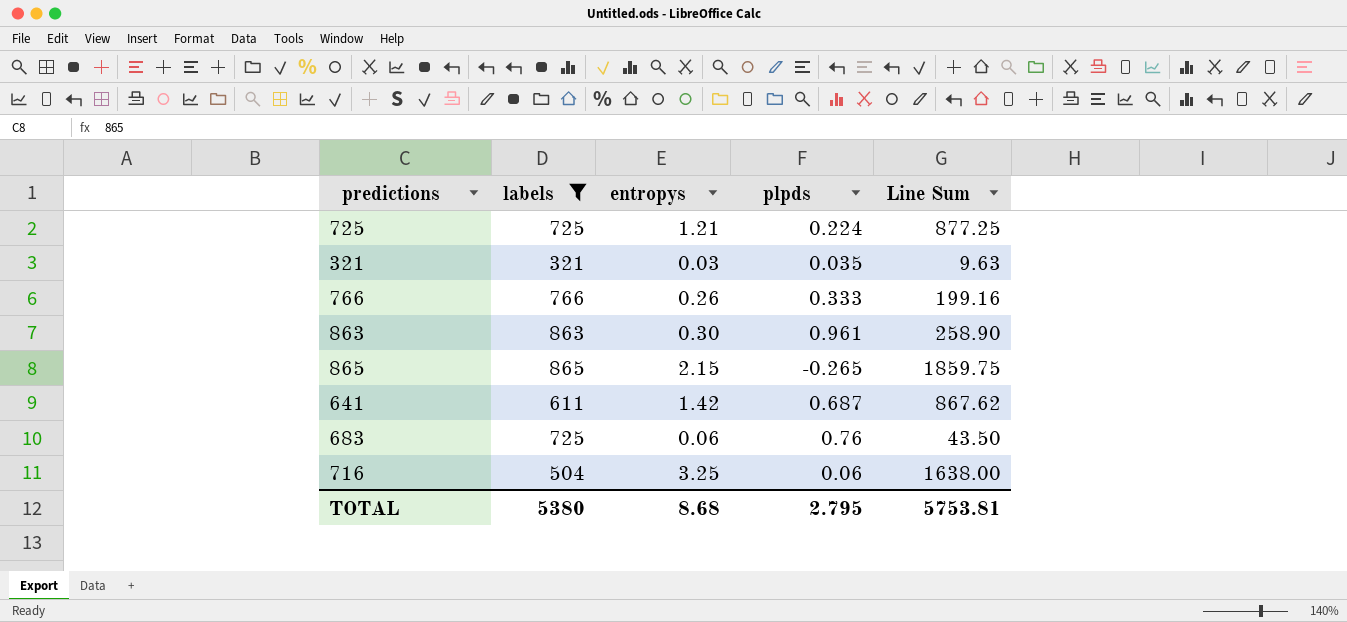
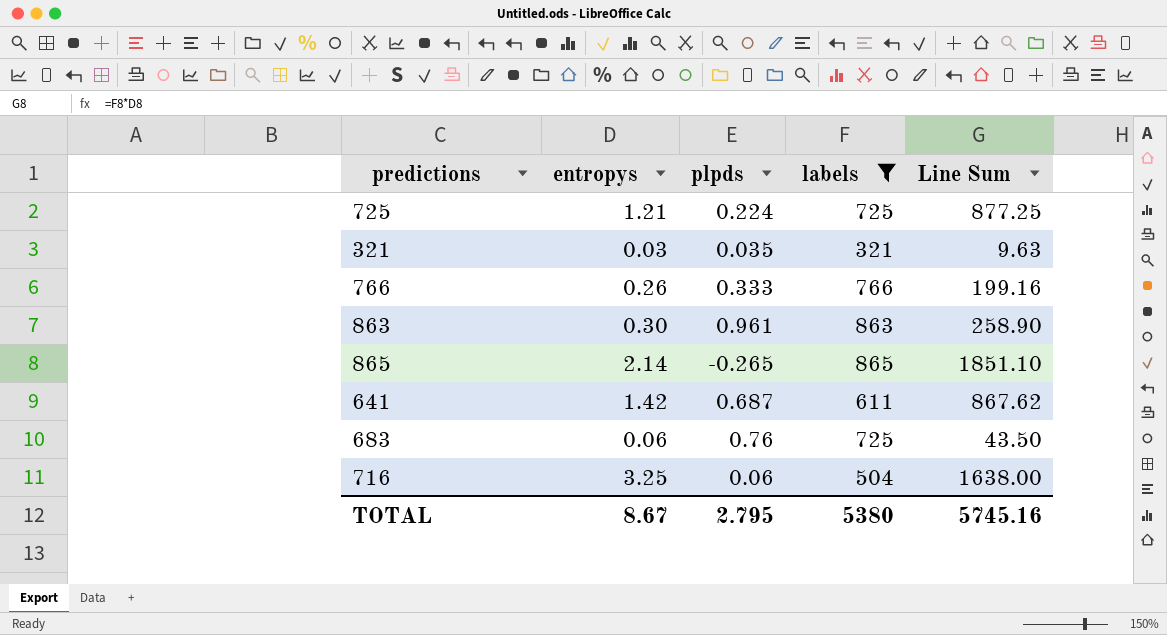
column labels | position: 2 -> 4
865 | entropys: 2.15 -> 2.14
865 | Line Sum: 1859.75 -> 1851.10
TOTAL | entropys: 8.68 -> 8.67
TOTAL | Line Sum: 5753.81 -> 5745.16

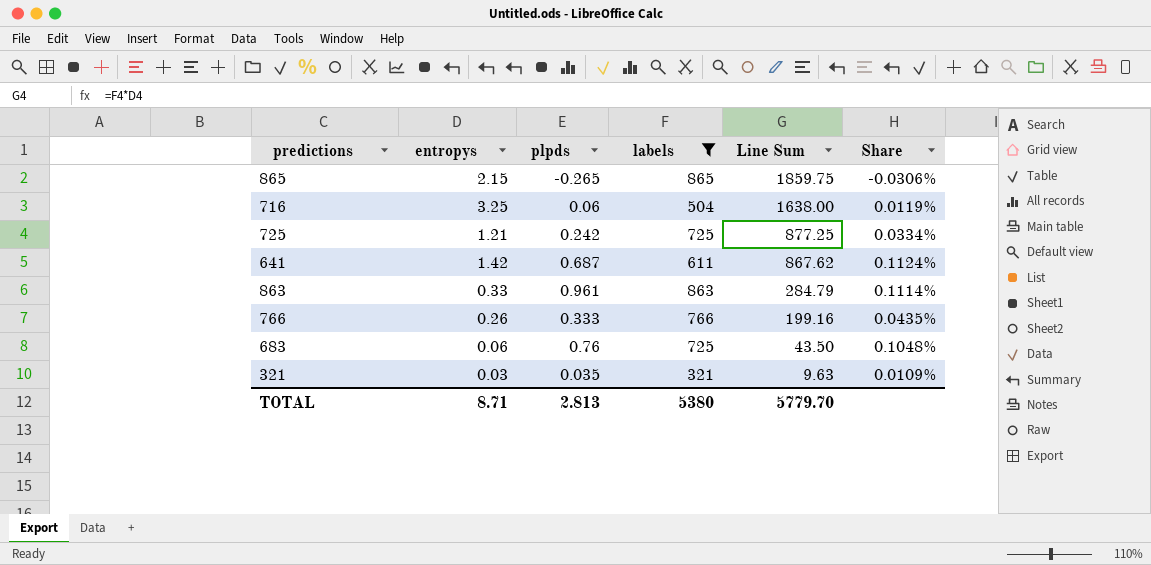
row order: none -> Line Sum descending
column Share | formula: none -> [plpds] / [labels]
865 | entropys: 2.14 -> 2.15
865 | Line Sum: 1851.10 -> 1859.75
725 | plpds: 0.224 -> 0.242
863 | entropys: 0.30 -> 0.33
863 | Line Sum: 258.90 -> 284.79
TOTAL | entropys: 8.67 -> 8.71
TOTAL | plpds: 2.795 -> 2.813
TOTAL | Line Sum: 5745.16 -> 5779.70

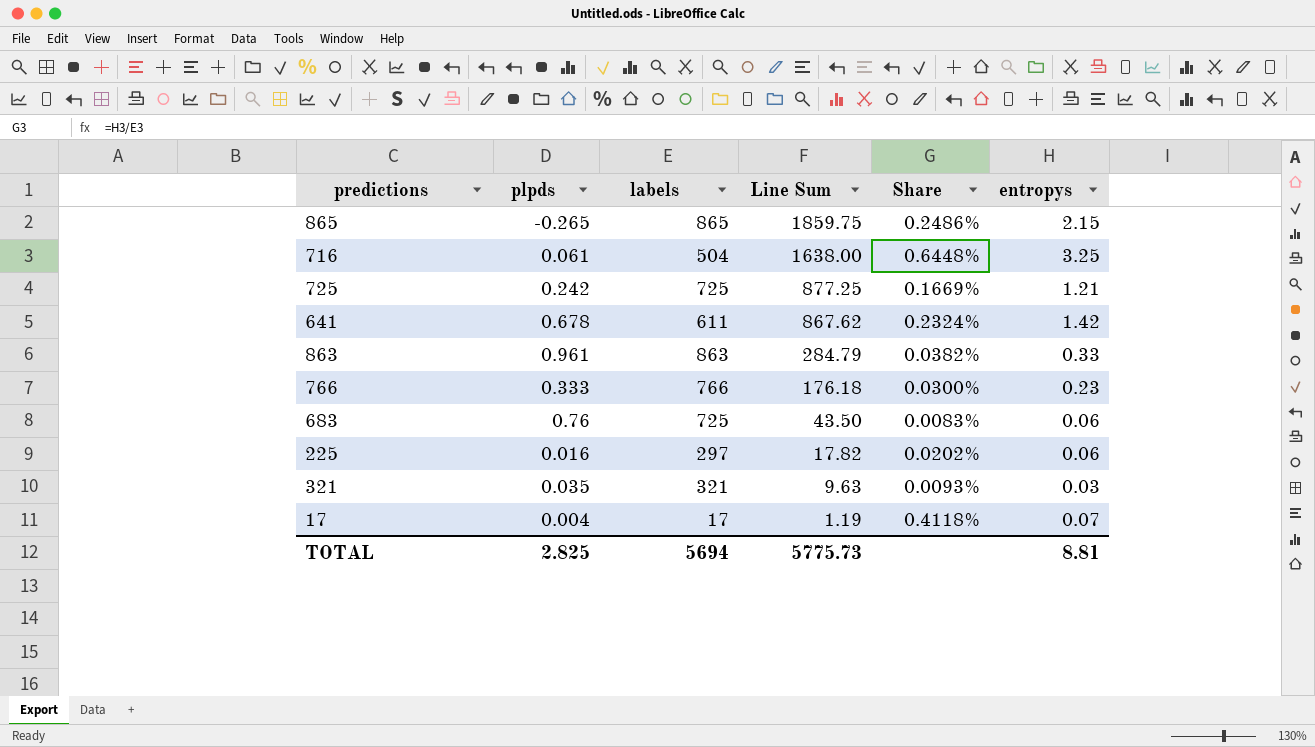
filter: labels >= 321 -> none
column Share | formula: [plpds] / [labels] -> [entropys] / [labels]
column entropys | position: 2 -> 6
716 | plpds: 0.06 -> 0.061
641 | plpds: 0.687 -> 0.678
766 | Line Sum: 199.16 -> 176.18
766 | entropys: 0.26 -> 0.23
TOTAL | plpds: 2.813 -> 2.825
TOTAL | labels: 5380 -> 5694
TOTAL | Line Sum: 5779.70 -> 5775.73
TOTAL | entropys: 8.71 -> 8.81

